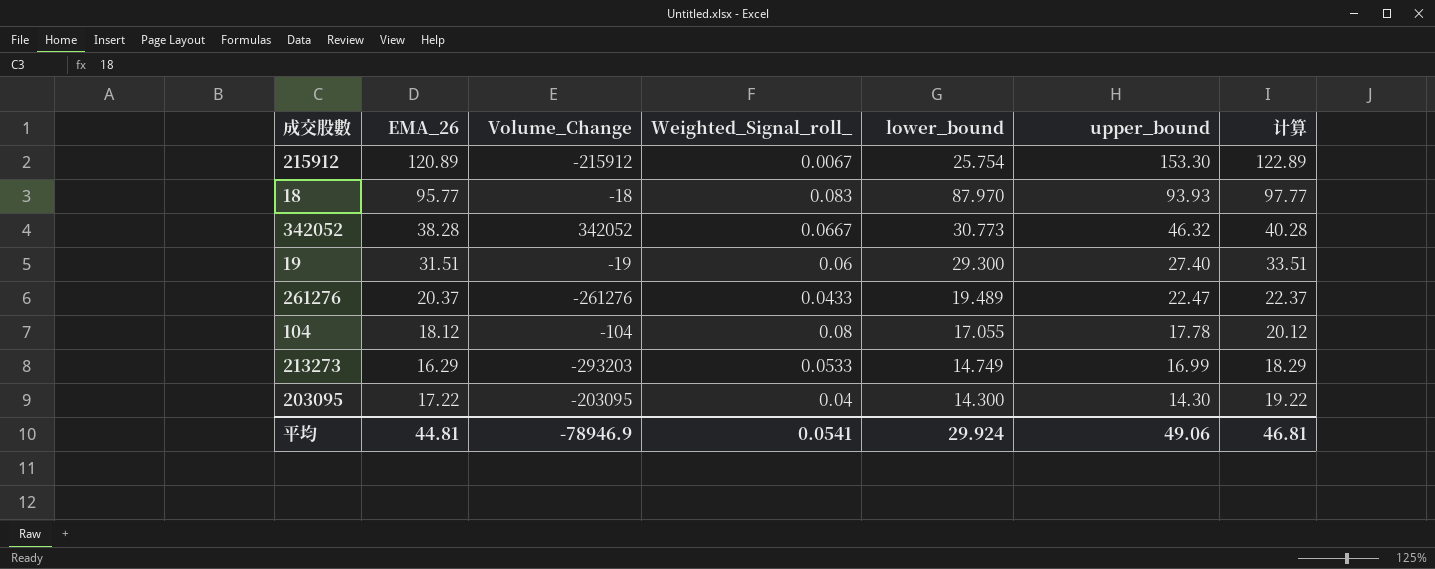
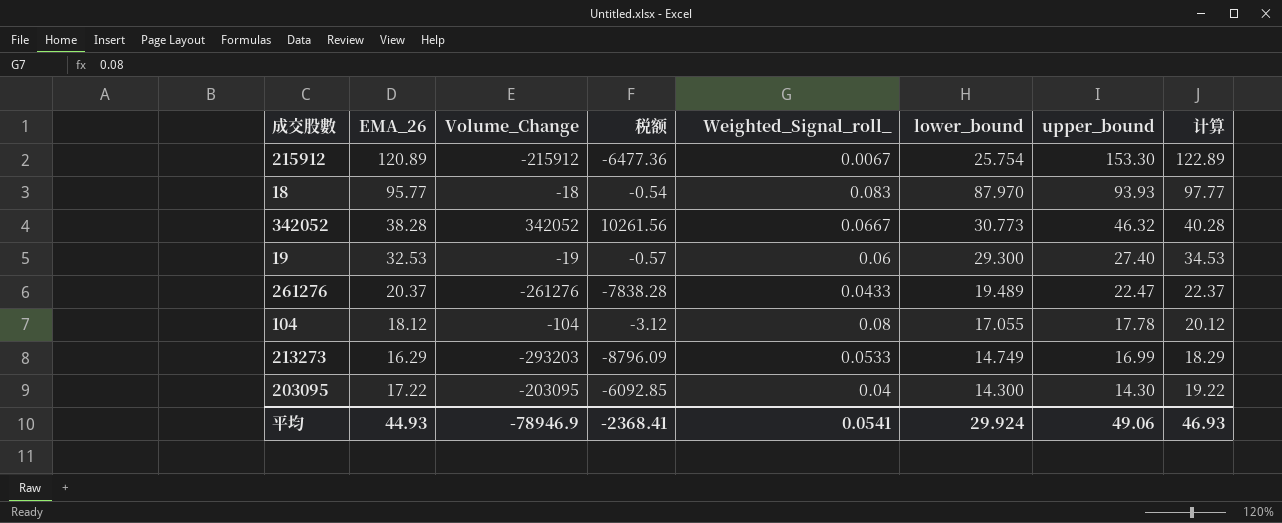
column 税额 | formula: none -> [Volume_Change] * 0.03
19 | EMA_26: 31.51 -> 32.53
19 | 计算: 33.51 -> 34.53
平均 | EMA_26: 44.81 -> 44.93
平均 | 计算: 46.81 -> 46.93

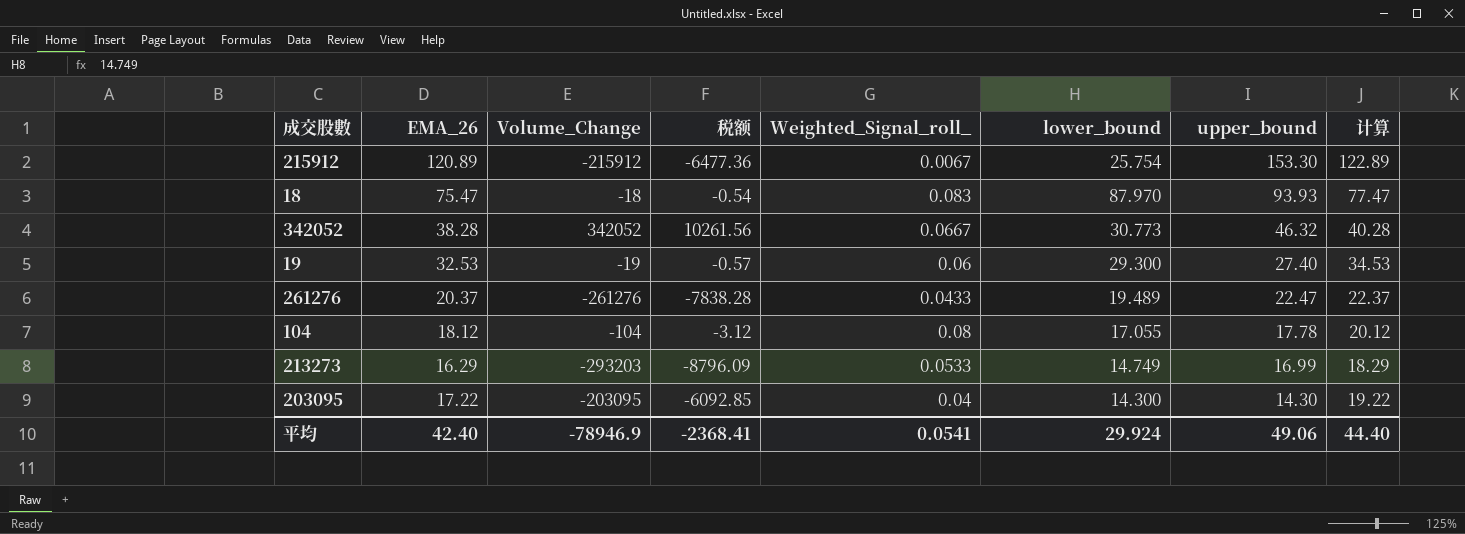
18 | EMA_26: 95.77 -> 75.47
18 | 计算: 97.77 -> 77.47
平均 | EMA_26: 44.93 -> 42.40
平均 | 计算: 46.93 -> 44.40

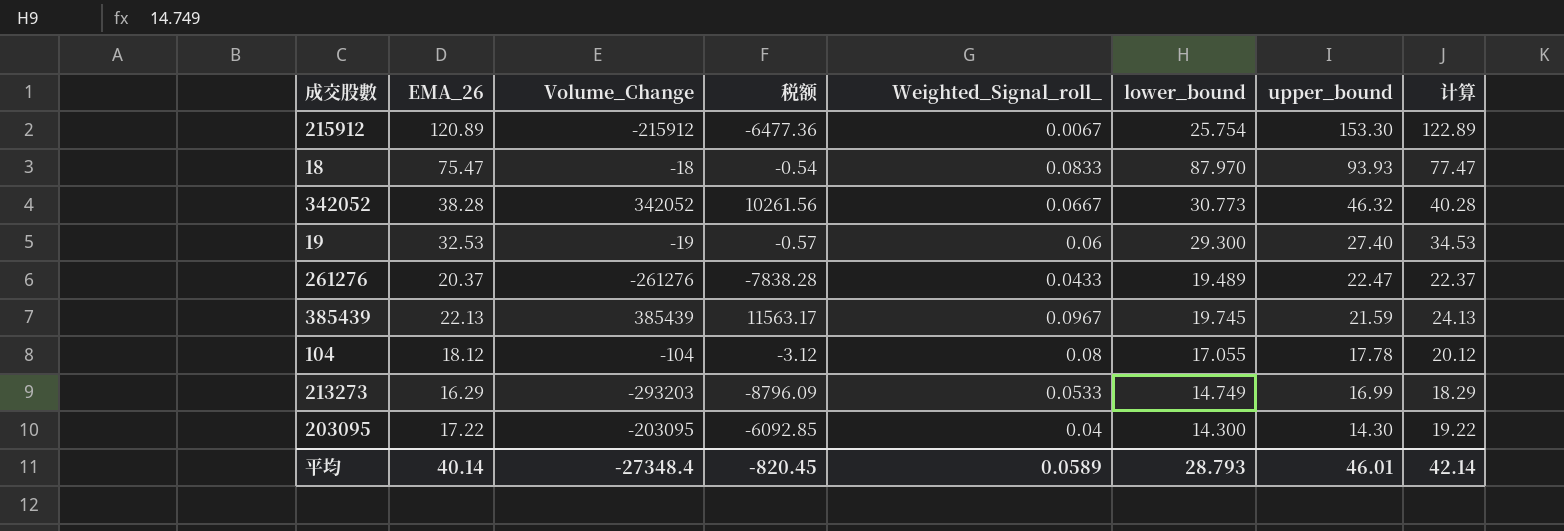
18 | Weighted_Signal_roll_: 0.083 -> 0.0833
row 385439: none -> 22.13 | 385439 | 11563.17 | 0.0967 | 19.745 | 21.59 | 24.13
平均 | EMA_26: 42.40 -> 40.14
平均 | Volume_Change: -78946.9 -> -27348.4
平均 | 税额: -2368.41 -> -820.45
平均 | Weighted_Signal_roll_: 0.0541 -> 0.0589
平均 | lower_bound: 29.924 -> 28.793
平均 | upper_bound: 49.06 -> 46.01
平均 | 计算: 44.40 -> 42.14

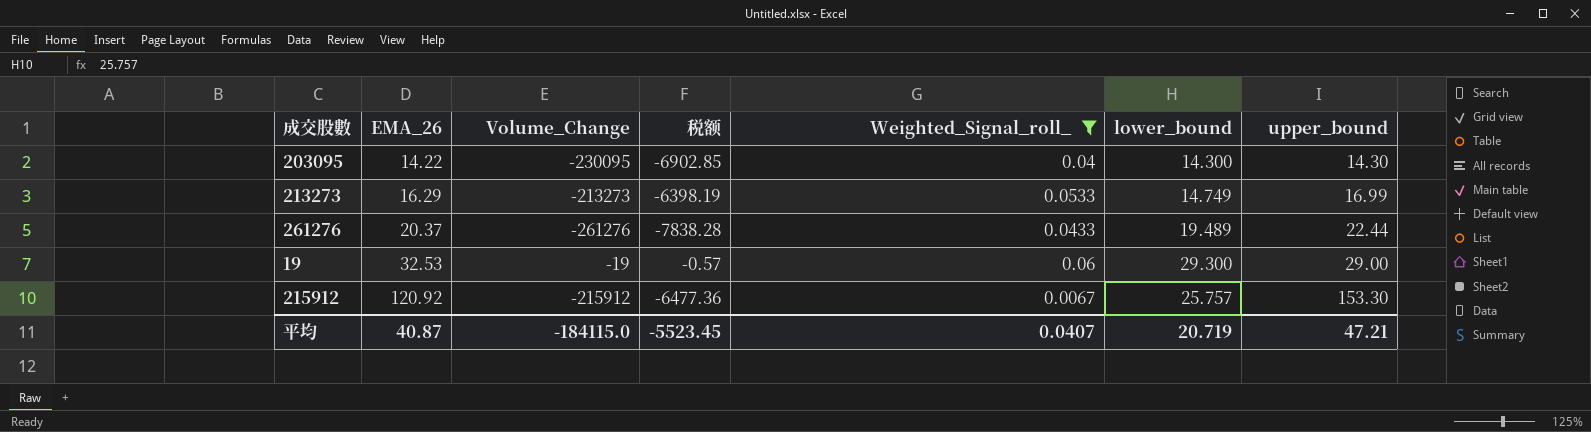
filter: none -> Weighted_Signal_roll_ <= 0.06
row order: upper_bound descending -> EMA_26 ascending
column 计算 | formula: [EMA_26] + 2 -> none
203095 | EMA_26: 17.22 -> 14.22
203095 | Volume_Change: -203095 -> -230095
203095 | 税额: -6092.85 -> -6902.85
213273 | Volume_Change: -293203 -> -213273
213273 | 税额: -8796.09 -> -6398.19
261276 | upper_bound: 22.47 -> 22.44
19 | upper_bound: 27.40 -> 29.00
215912 | EMA_26: 120.89 -> 120.92
215912 | lower_bound: 25.754 -> 25.757
平均 | EMA_26: 40.14 -> 40.87
平均 | Volume_Change: -27348.4 -> -184115.0
平均 | 税额: -820.45 -> -5523.45
平均 | Weighted_Signal_roll_: 0.0589 -> 0.0407
平均 | lower_bound: 28.793 -> 20.719
平均 | upper_bound: 46.01 -> 47.21

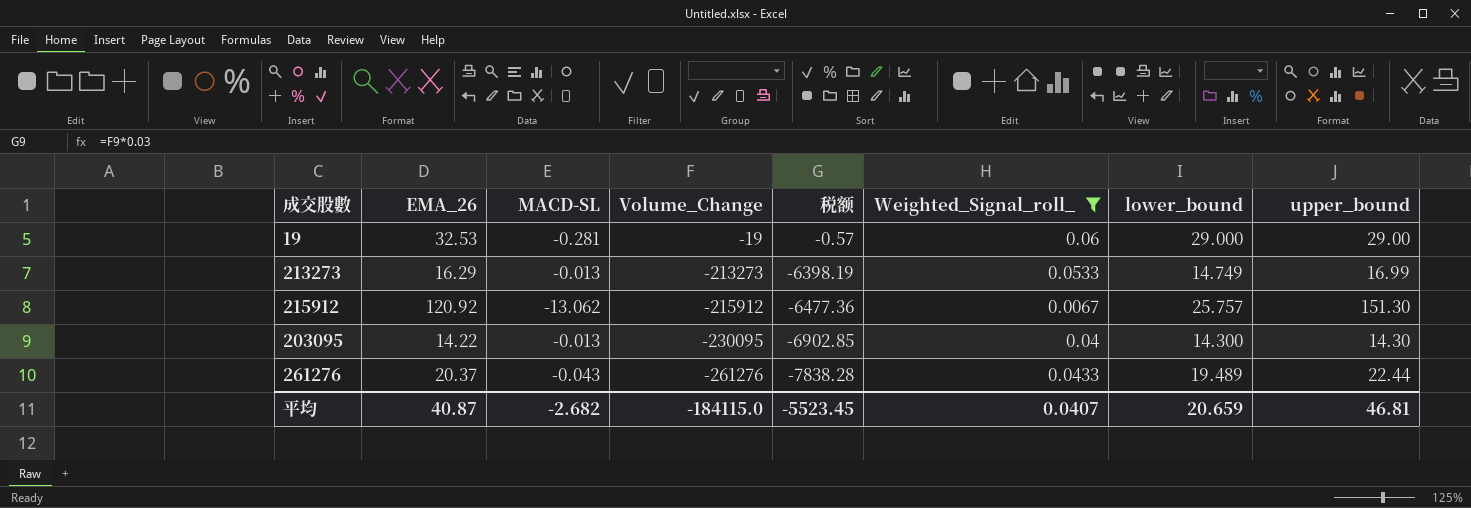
row order: EMA_26 ascending -> Volume_Change descending
column MACD-SL | position: none -> 3
19 | lower_bound: 29.300 -> 29.000
215912 | upper_bound: 153.30 -> 151.30
平均 | lower_bound: 20.719 -> 20.659
平均 | upper_bound: 47.21 -> 46.81

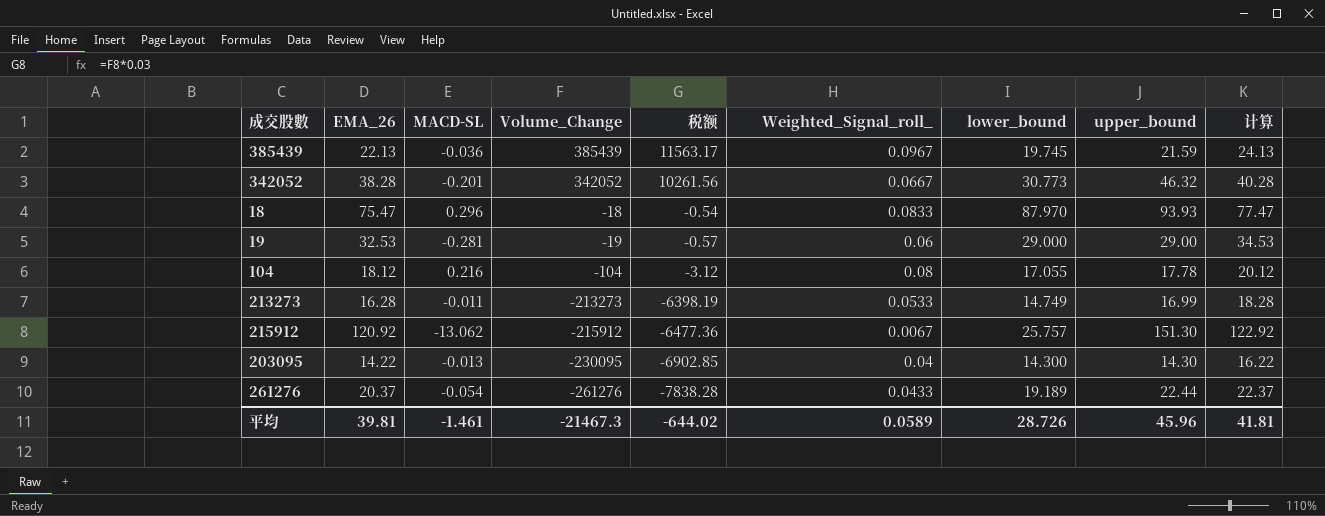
filter: Weighted_Signal_roll_ <= 0.06 -> none
column 计算 | formula: none -> [EMA_26] + 2
213273 | EMA_26: 16.29 -> 16.28
213273 | MACD-SL: -0.013 -> -0.011
261276 | MACD-SL: -0.043 -> -0.054
261276 | lower_bound: 19.489 -> 19.189
平均 | EMA_26: 40.87 -> 39.81
平均 | MACD-SL: -2.682 -> -1.461
平均 | Volume_Change: -184115.0 -> -21467.3
平均 | 税额: -5523.45 -> -644.02
平均 | Weighted_Signal_roll_: 0.0407 -> 0.0589
平均 | lower_bound: 20.659 -> 28.726
平均 | upper_bound: 46.81 -> 45.96

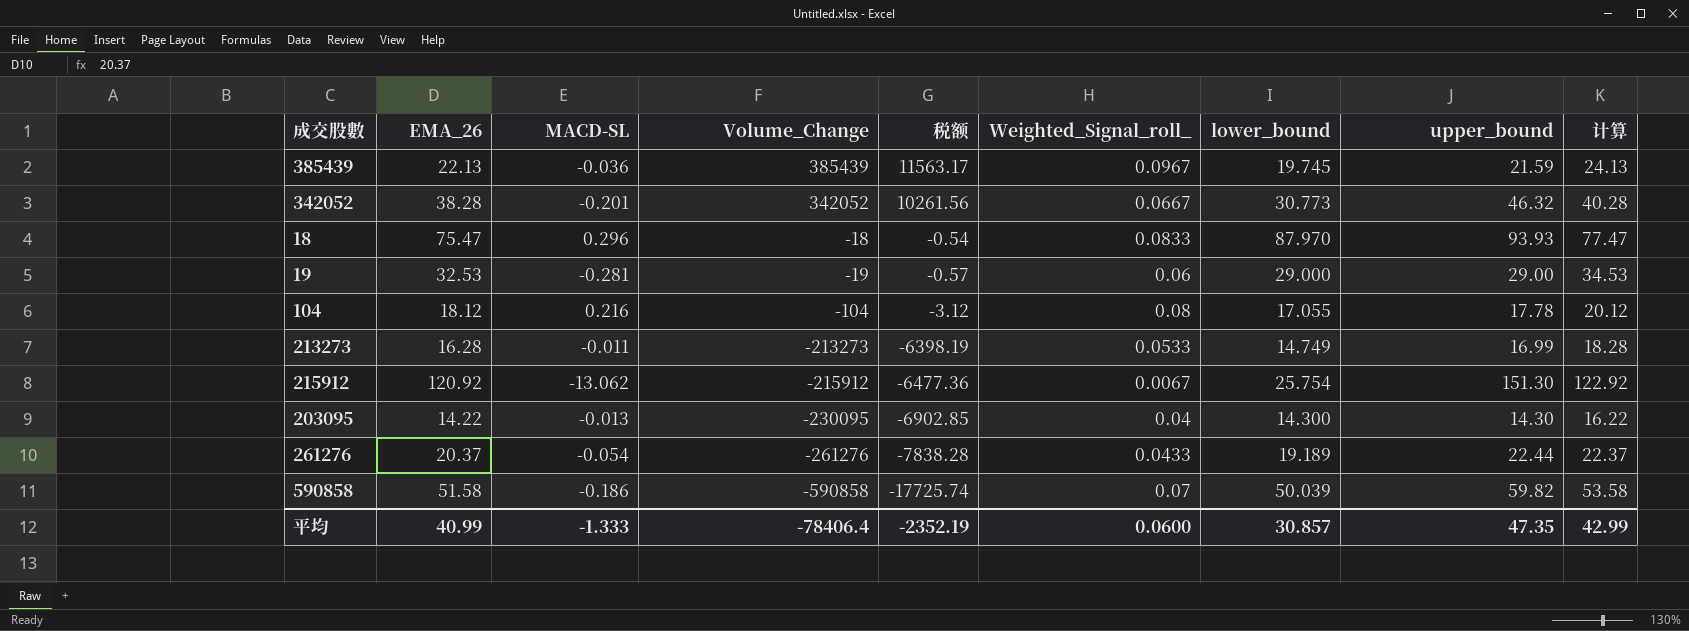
215912 | lower_bound: 25.757 -> 25.754
row 590858: none -> 51.58 | -0.186 | -590858 | -17725.74 | 0.07 | 50.039 | 59.82 | 53.58
平均 | EMA_26: 39.81 -> 40.99
平均 | MACD-SL: -1.461 -> -1.333
平均 | Volume_Change: -21467.3 -> -78406.4
平均 | 税额: -644.02 -> -2352.19
平均 | Weighted_Signal_roll_: 0.0589 -> 0.0600
平均 | lower_bound: 28.726 -> 30.857
平均 | upper_bound: 45.96 -> 47.35
平均 | 计算: 41.81 -> 42.99

